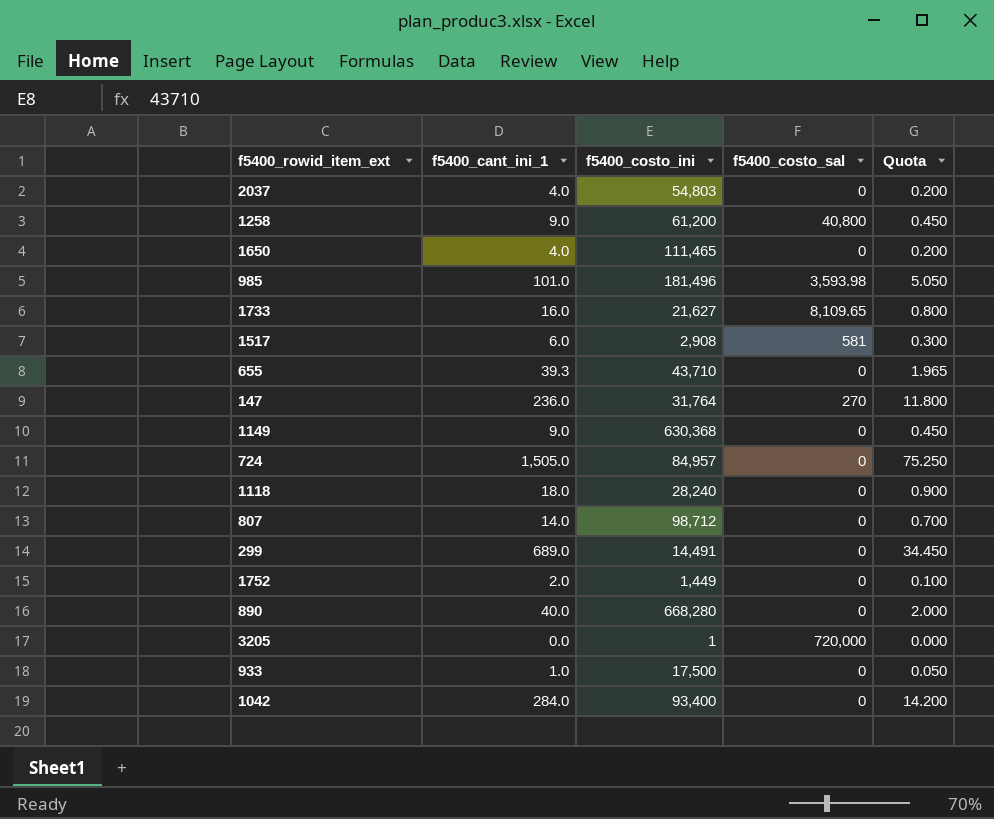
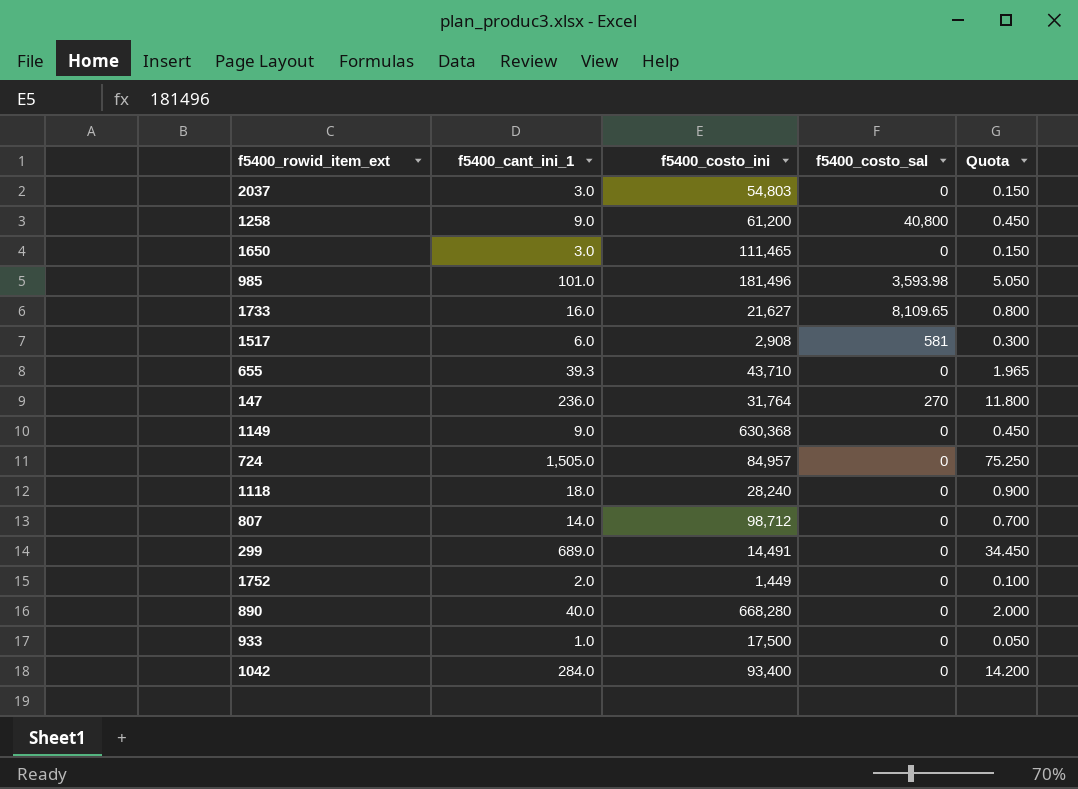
row 3205: 0.0 | 1 | 720,000 | 0.000 -> none
2037 | f5400_cant_ini_1: 4.0 -> 3.0
2037 | Quota: 0.200 -> 0.150
1650 | f5400_cant_ini_1: 4.0 -> 3.0
1650 | Quota: 0.200 -> 0.150

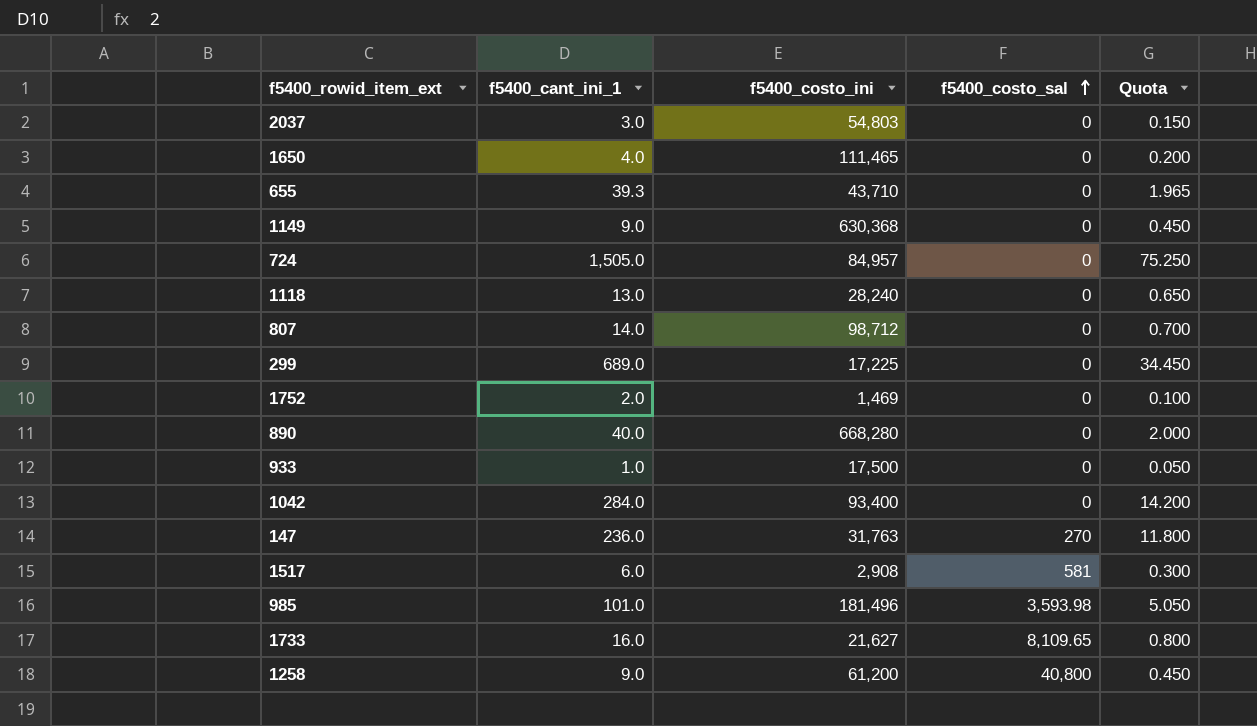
row order: none -> f5400_costo_sal ascending
1650 | f5400_cant_ini_1: 3.0 -> 4.0
1650 | Quota: 0.150 -> 0.200
1118 | f5400_cant_ini_1: 18.0 -> 13.0
1118 | Quota: 0.900 -> 0.650
299 | f5400_costo_ini: 14,491 -> 17,225
1752 | f5400_costo_ini: 1,449 -> 1,469
147 | f5400_costo_ini: 31,764 -> 31,763

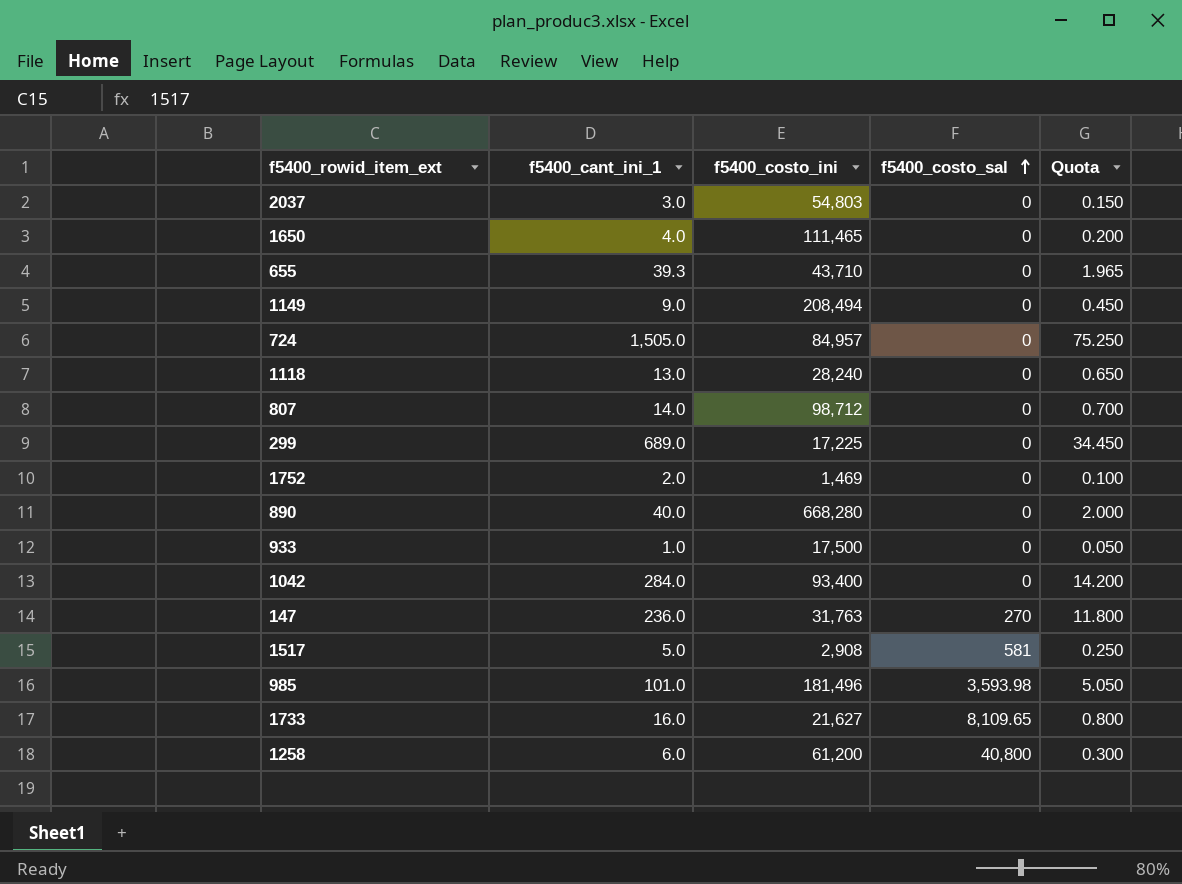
1149 | f5400_costo_ini: 630,368 -> 208,494
1517 | f5400_cant_ini_1: 6.0 -> 5.0
1517 | Quota: 0.300 -> 0.250
1258 | f5400_cant_ini_1: 9.0 -> 6.0
1258 | Quota: 0.450 -> 0.300

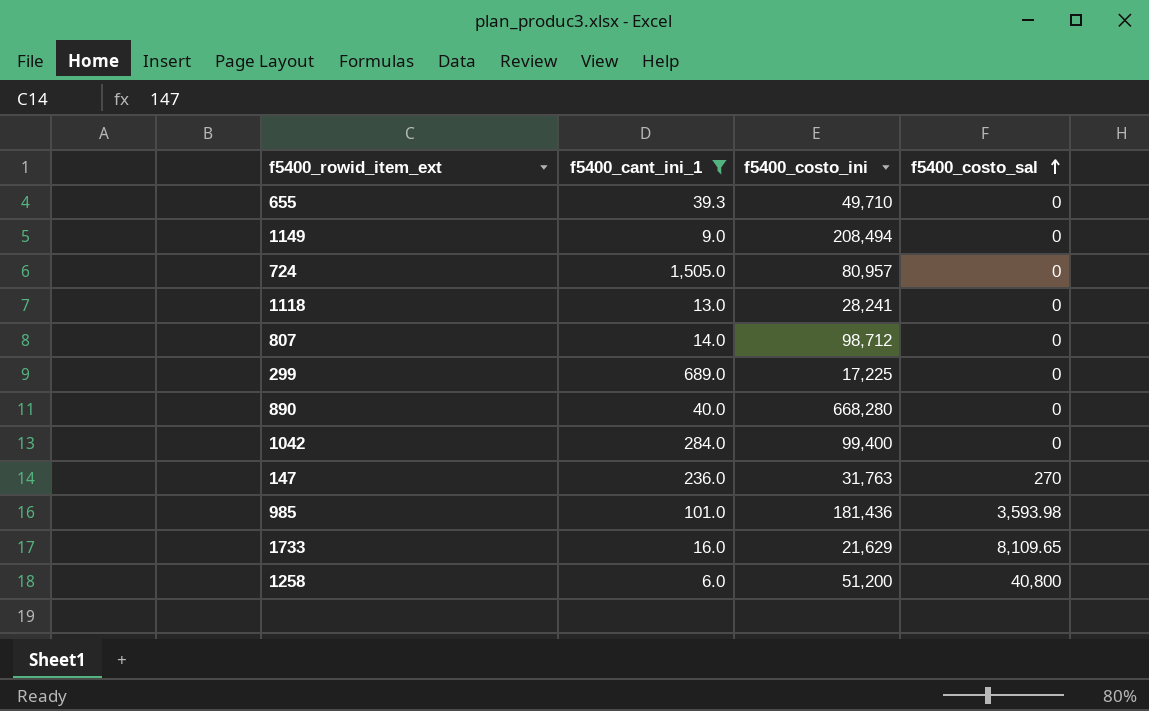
filter: none -> f5400_cant_ini_1 >= 6.0
column Quota | formula: [f5400_cant_ini_1] * 0.05 -> none
655 | f5400_costo_ini: 43,710 -> 49,710
724 | f5400_costo_ini: 84,957 -> 80,957
1118 | f5400_costo_ini: 28,240 -> 28,241
1042 | f5400_costo_ini: 93,400 -> 99,400
985 | f5400_costo_ini: 181,496 -> 181,436
1733 | f5400_costo_ini: 21,627 -> 21,629
1258 | f5400_costo_ini: 61,200 -> 51,200

